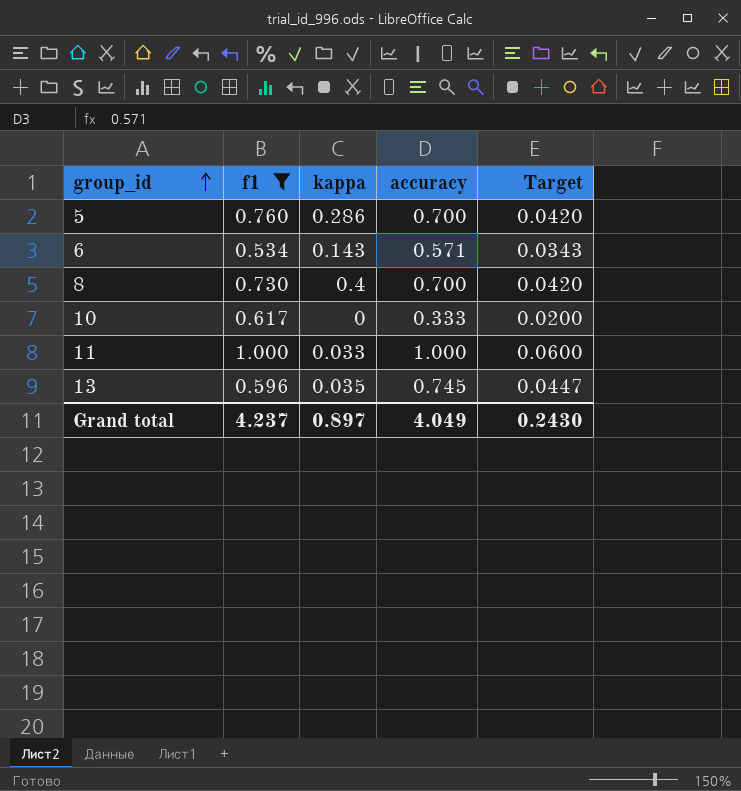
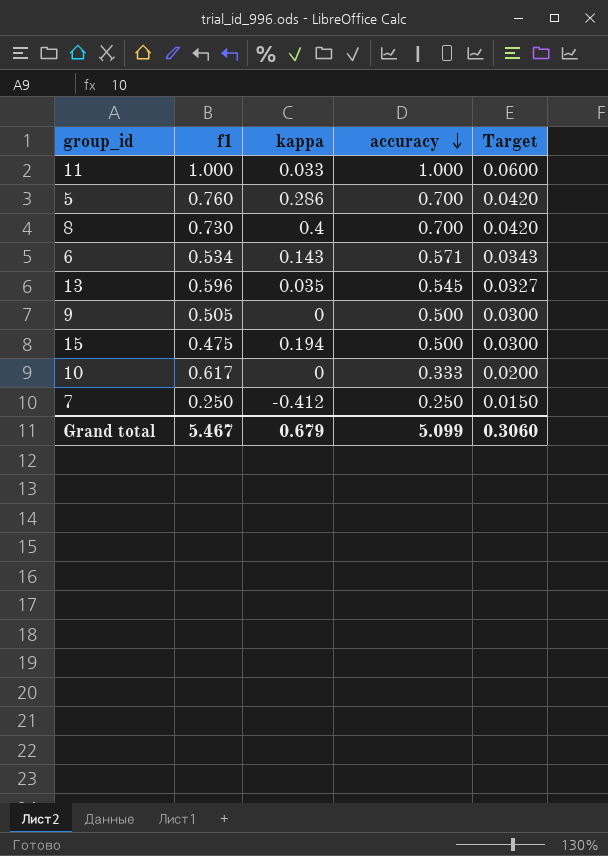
filter: f1 >= 0.534 -> none
row order: group_id ascending -> accuracy descending
13 | accuracy: 0.745 -> 0.545
13 | Target: 0.0447 -> 0.0327
Grand total | f1: 4.237 -> 5.467
Grand total | kappa: 0.897 -> 0.679
Grand total | accuracy: 4.049 -> 5.099
Grand total | Target: 0.2430 -> 0.3060

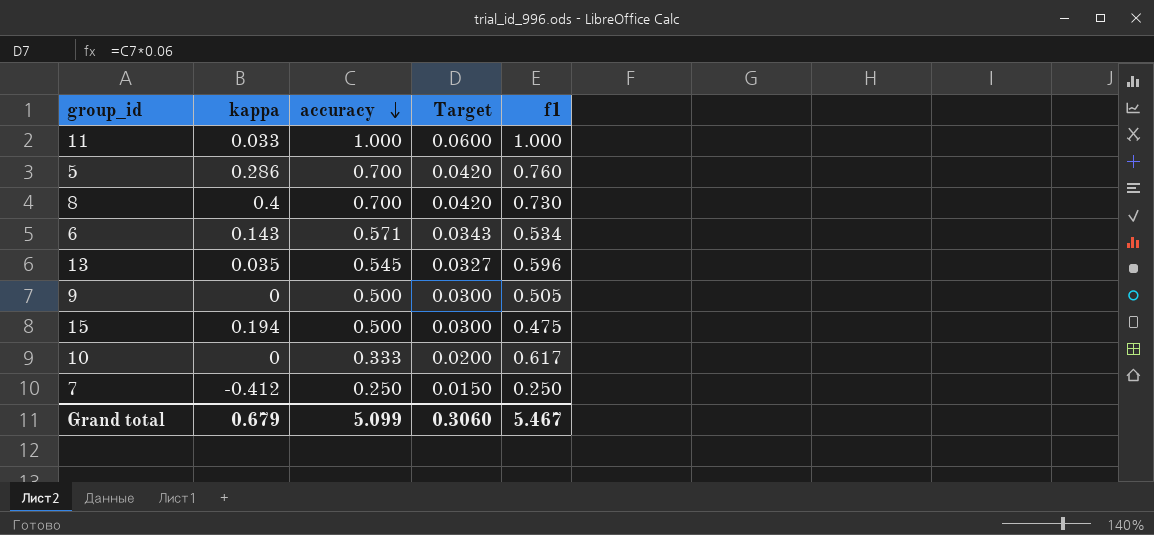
column f1 | position: 2 -> 5

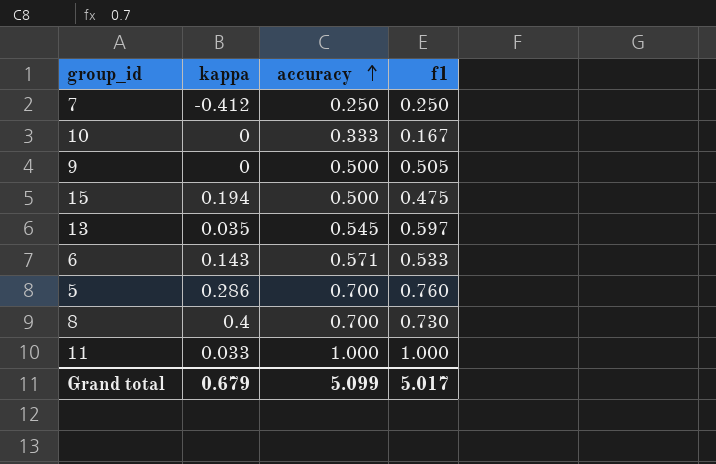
row order: accuracy descending -> accuracy ascending
column Target | formula: [accuracy] * 0.06 -> none
10 | f1: 0.617 -> 0.167
13 | f1: 0.596 -> 0.597
6 | f1: 0.534 -> 0.533
Grand total | f1: 5.467 -> 5.017

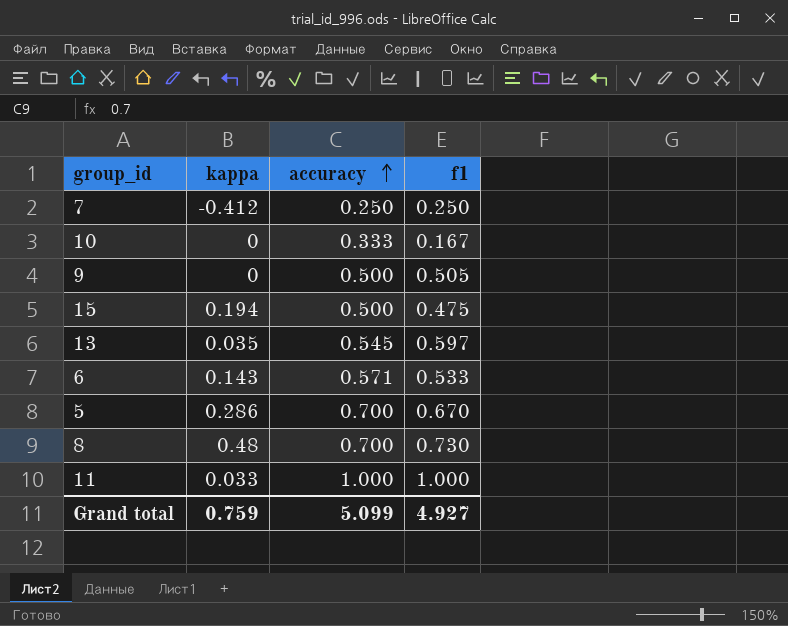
5 | f1: 0.760 -> 0.670
8 | kappa: 0.4 -> 0.48
Grand total | kappa: 0.679 -> 0.759
Grand total | f1: 5.017 -> 4.927

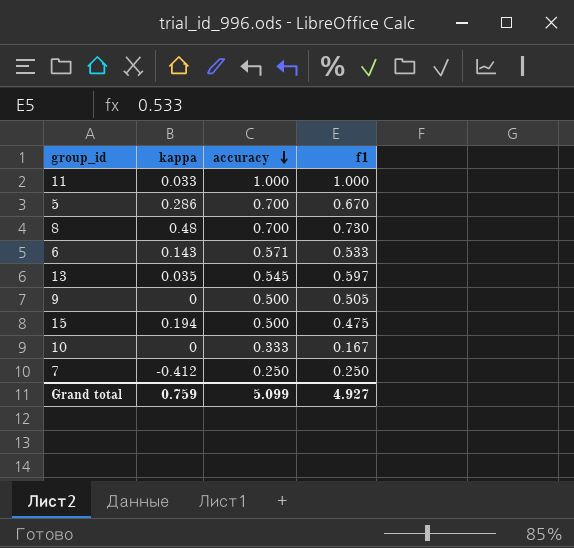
row order: accuracy ascending -> accuracy descending

